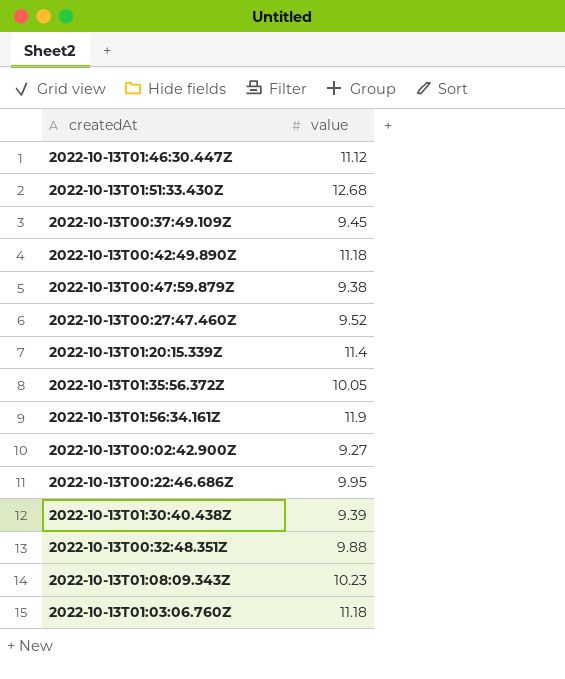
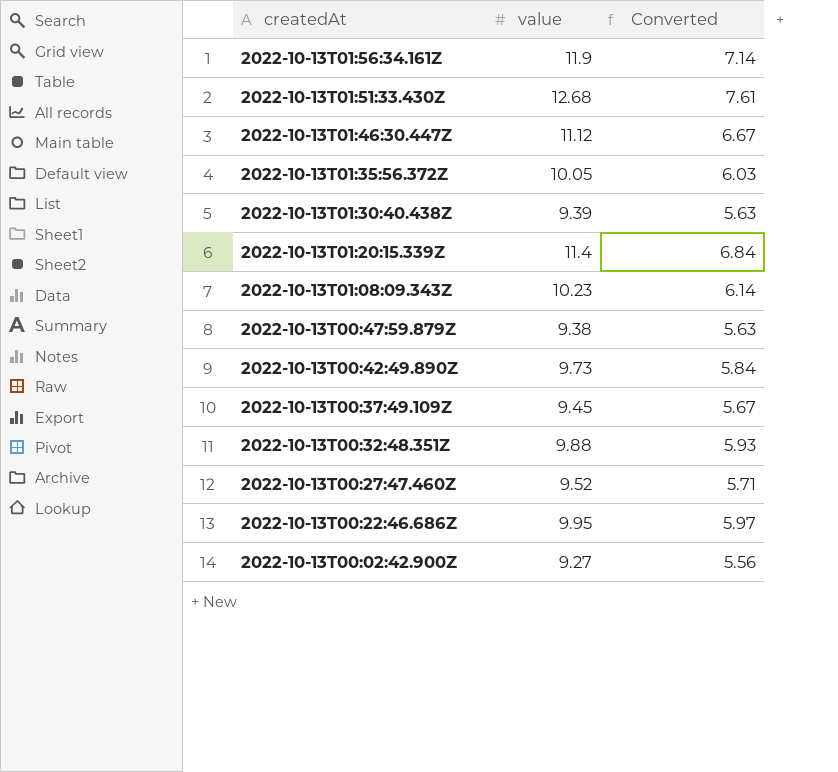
row order: none -> createdAt descending
column Converted | formula: none -> [value] * 0.6
row 2022-10-13T01:03:06.760Z: 11.18 -> none
2022-10-13T00:42:49.890Z | value: 11.18 -> 9.73

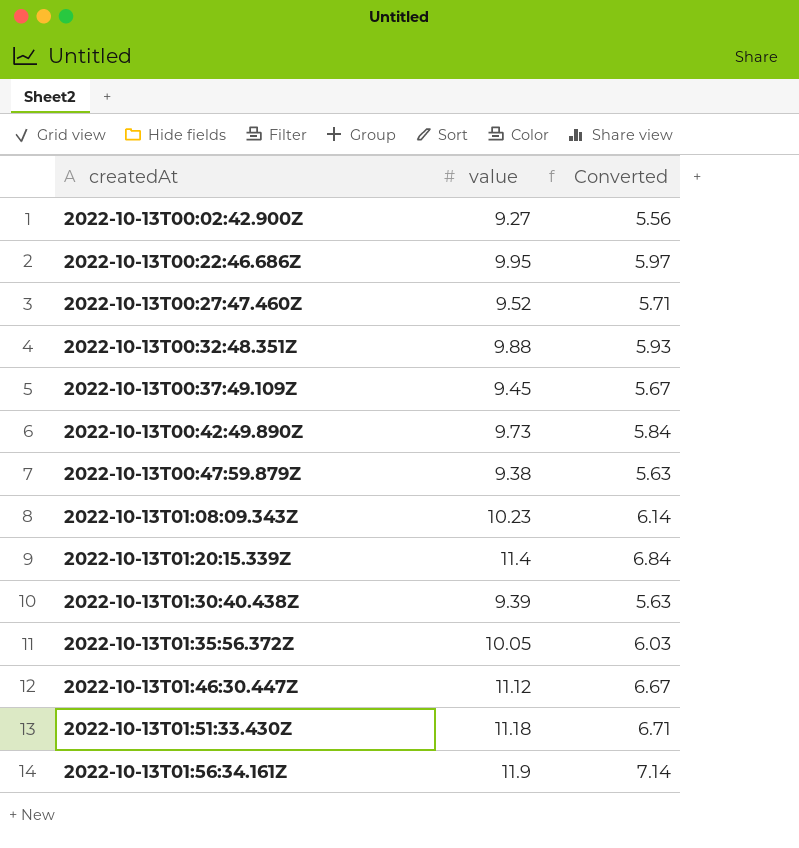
row order: createdAt descending -> createdAt ascending
2022-10-13T01:51:33.430Z | value: 12.68 -> 11.18
2022-10-13T01:51:33.430Z | Converted: 7.61 -> 6.71

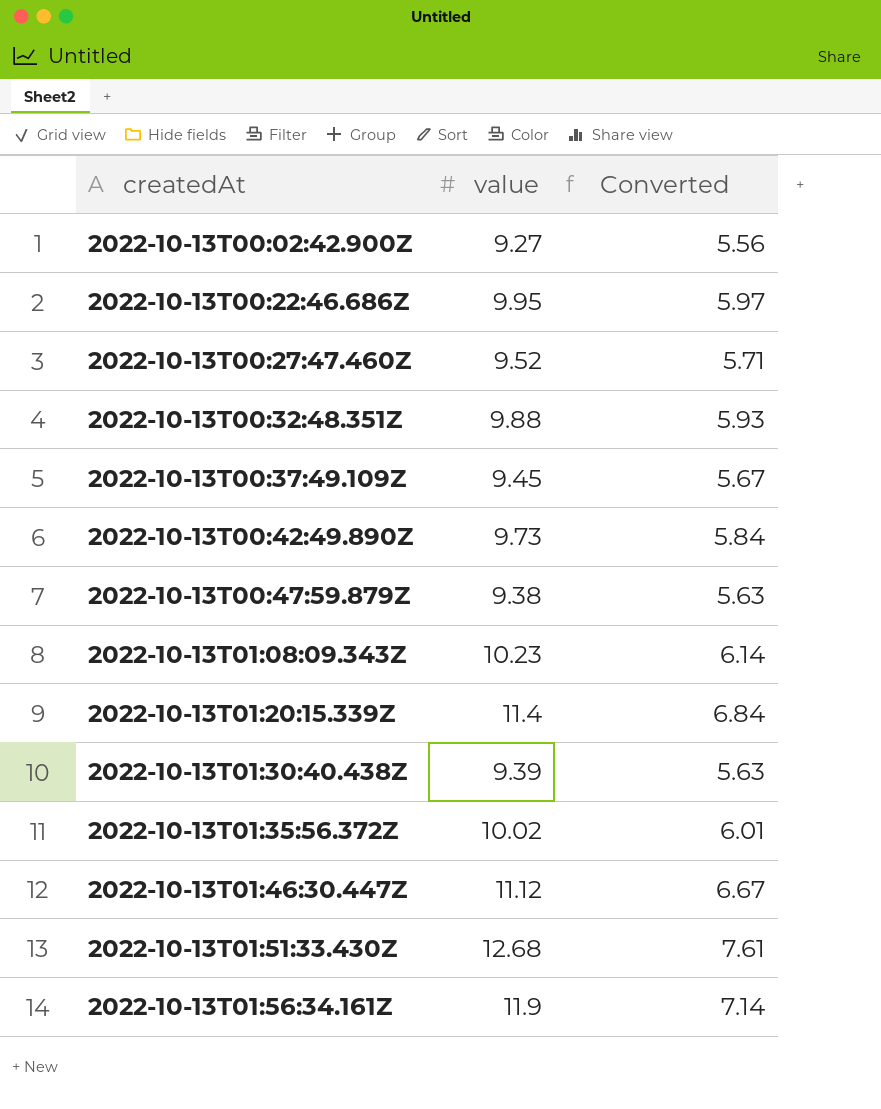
2022-10-13T01:35:56.372Z | value: 10.05 -> 10.02
2022-10-13T01:35:56.372Z | Converted: 6.03 -> 6.01
2022-10-13T01:51:33.430Z | value: 11.18 -> 12.68
2022-10-13T01:51:33.430Z | Converted: 6.71 -> 7.61

